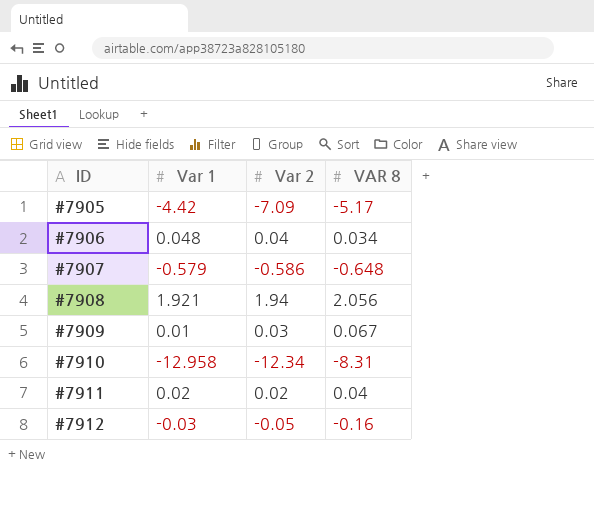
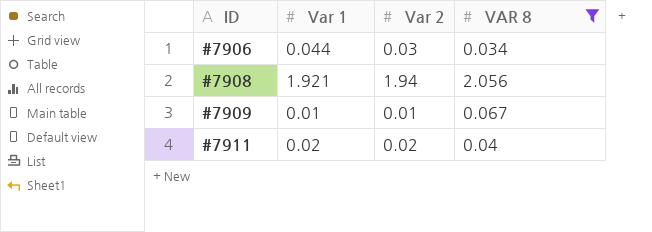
filter: none -> VAR 8 >= 0.034
#7906 | Var 1: 0.048 -> 0.044
#7906 | Var 2: 0.04 -> 0.03
#7909 | Var 2: 0.03 -> 0.01

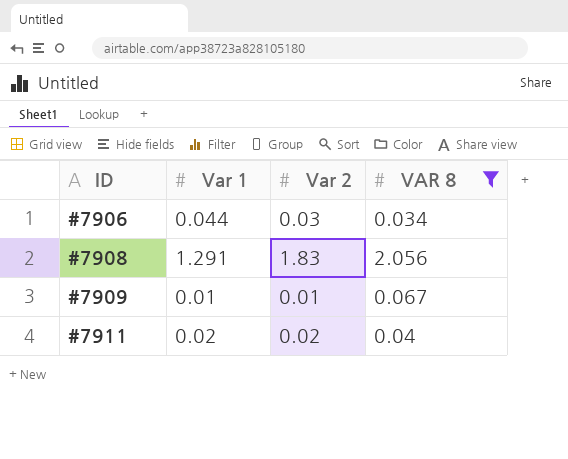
#7908 | Var 1: 1.921 -> 1.291
#7908 | Var 2: 1.94 -> 1.83

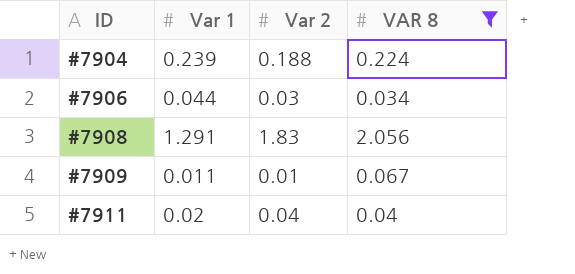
row #7904: none -> 0.239 | 0.188 | 0.224
#7909 | Var 1: 0.01 -> 0.011
#7911 | Var 2: 0.02 -> 0.04

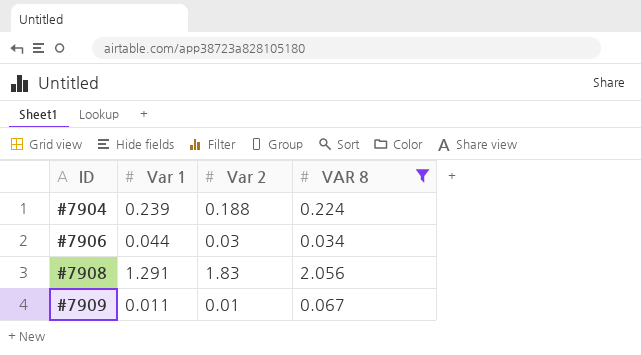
row #7911: 0.02 | 0.04 | 0.04 -> none

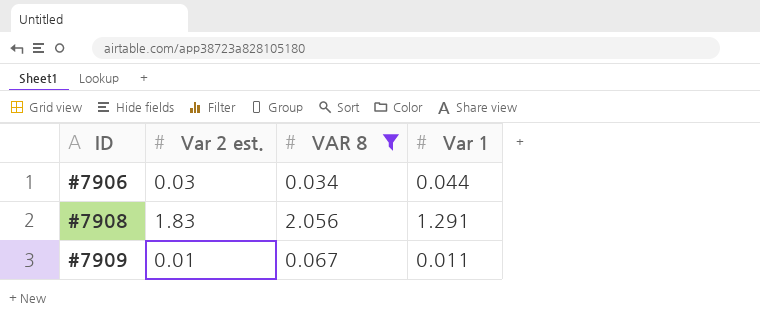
column name: Var 2 -> Var 2 est.
column Var 1 | position: 2 -> 4
row #7904: 0.239 | 0.188 | 0.224 -> none

